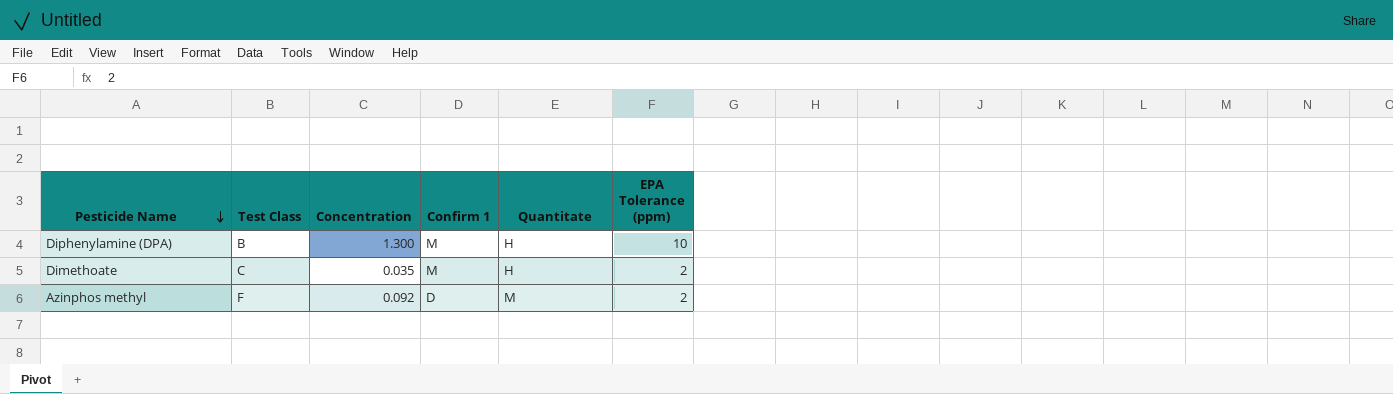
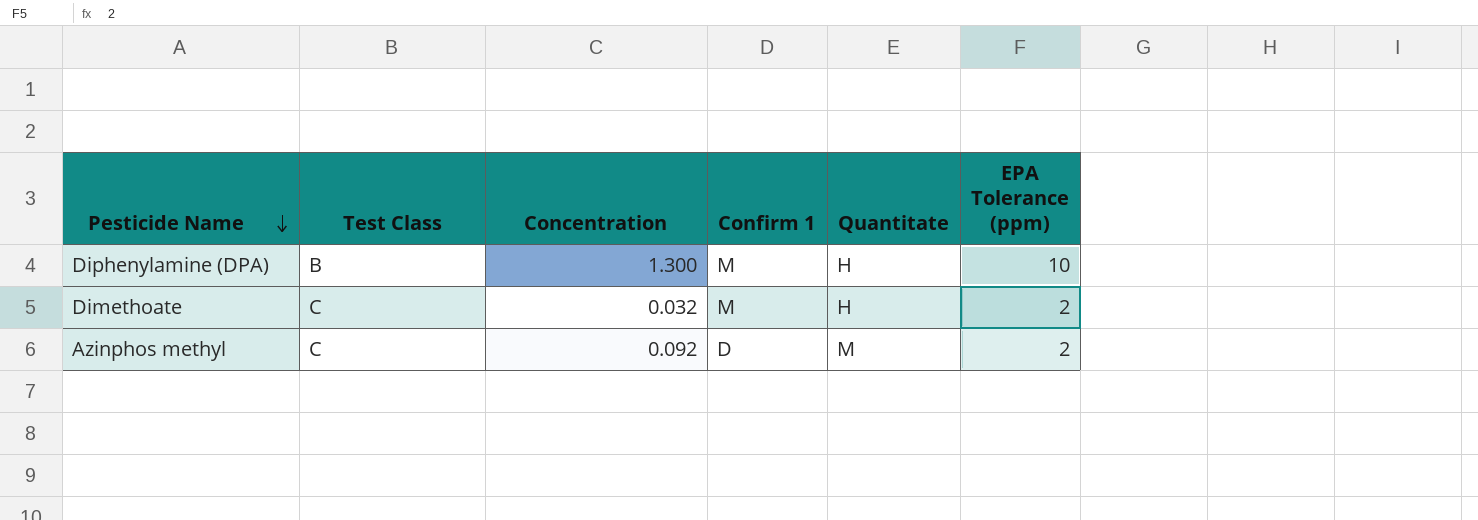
Dimethoate | Concentration: 0.035 -> 0.032
Azinphos methyl | Test Class: F -> C

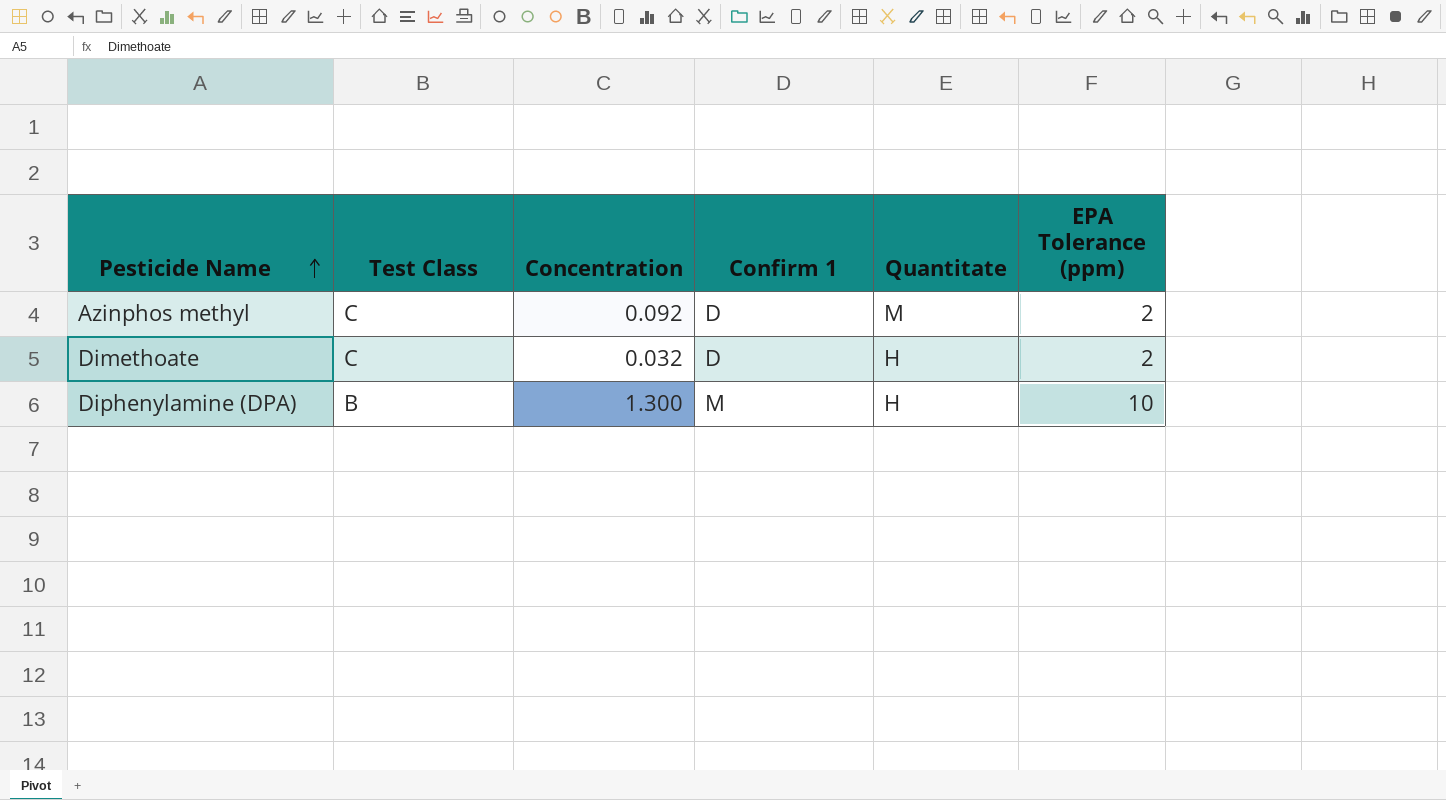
row order: Pesticide Name descending -> Pesticide Name ascending
Dimethoate | Confirm 1: M -> D

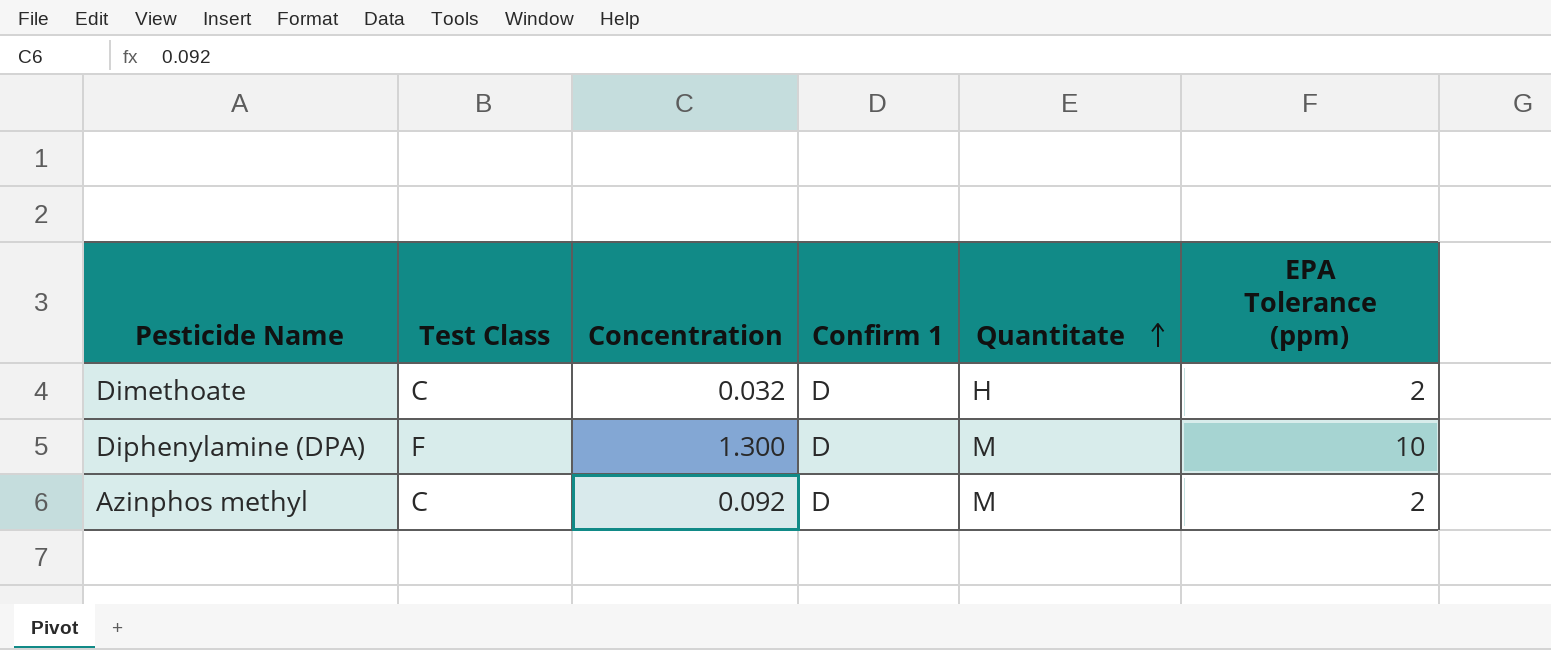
row order: Pesticide Name ascending -> Quantitate ascending
Diphenylamine (DPA) | Test Class: B -> F
Diphenylamine (DPA) | Confirm 1: M -> D
Diphenylamine (DPA) | Quantitate: H -> M

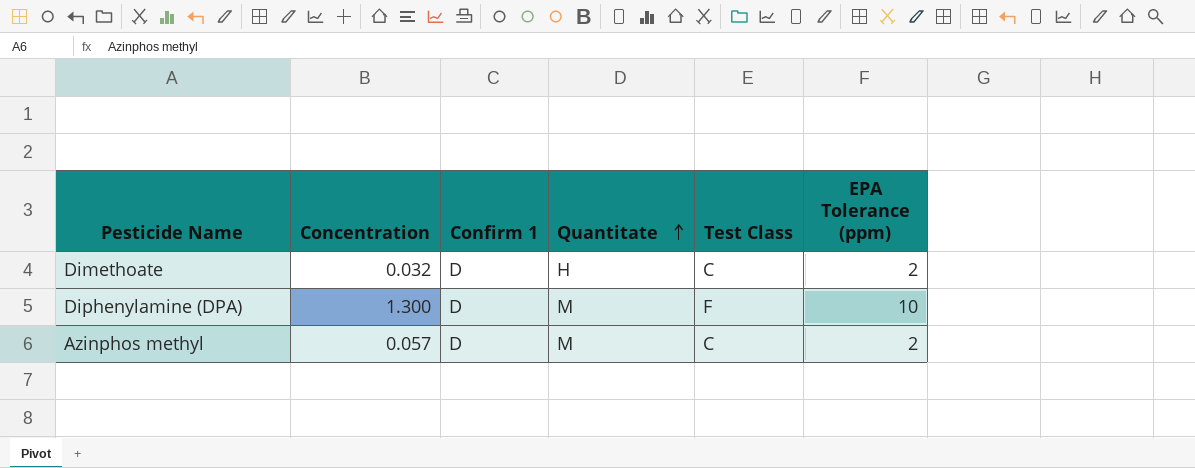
column Test Class | position: 2 -> 5
Azinphos methyl | Concentration: 0.092 -> 0.057

